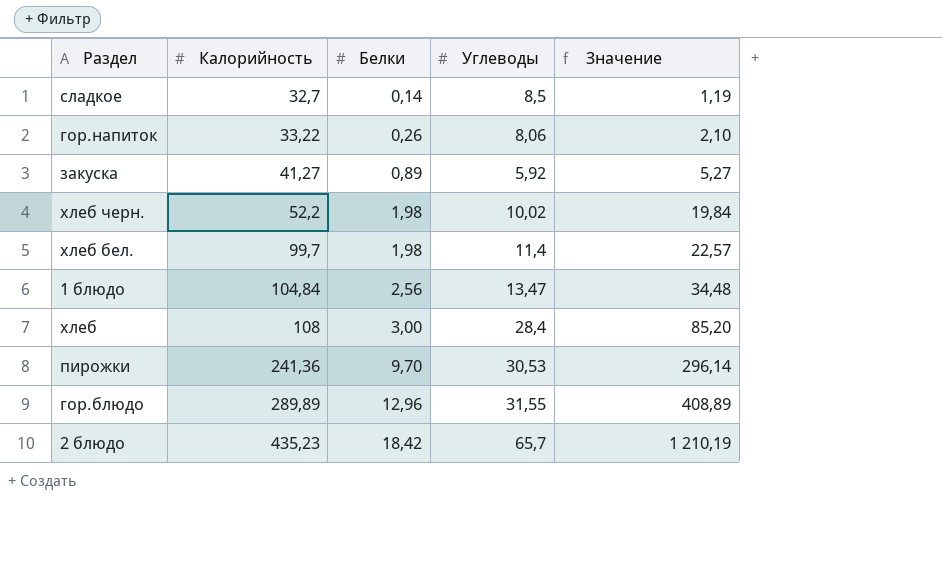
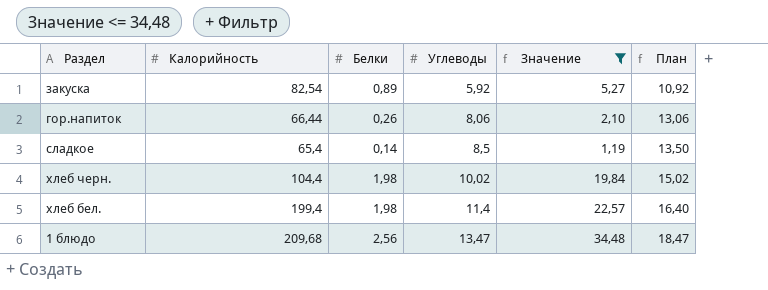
filter: none -> Значение <= 34,48
row order: Калорийность ascending -> Углеводы ascending
column План | formula: none -> [Углеводы] + 5
закуска | Калорийность: 41,27 -> 82,54
гор.напиток | Калорийность: 33,22 -> 66,44
сладкое | Калорийность: 32,7 -> 65,4
хлеб черн. | Калорийность: 52,2 -> 104,4
хлеб бел. | Калорийность: 99,7 -> 199,4
1 блюдо | Калорийность: 104,84 -> 209,68

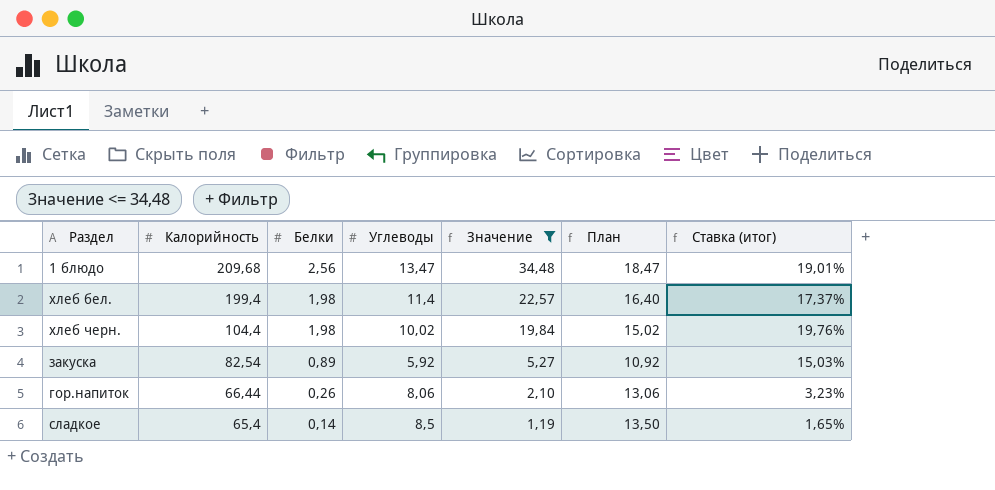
row order: Углеводы ascending -> Калорийность descending
column Ставка (итог) | formula: none -> [Белки] / [Углеводы]

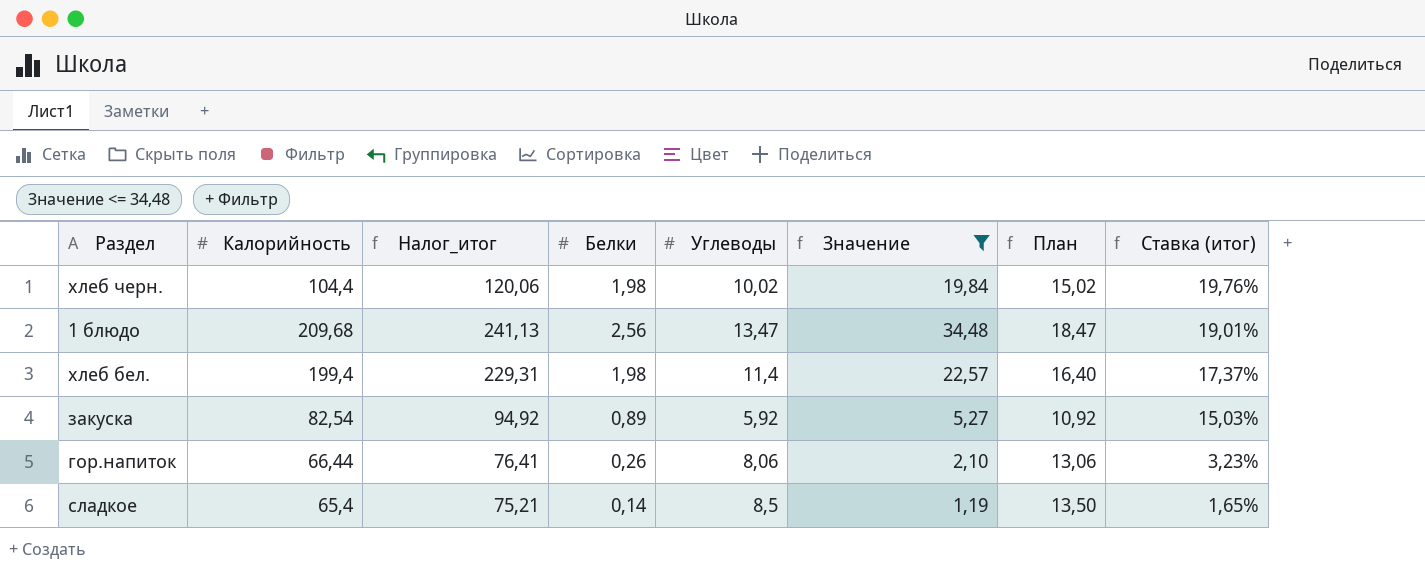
row order: Калорийность descending -> Ставка (итог) descending
column Налог_итог | formula: none -> [Калорийность] * 1,15

